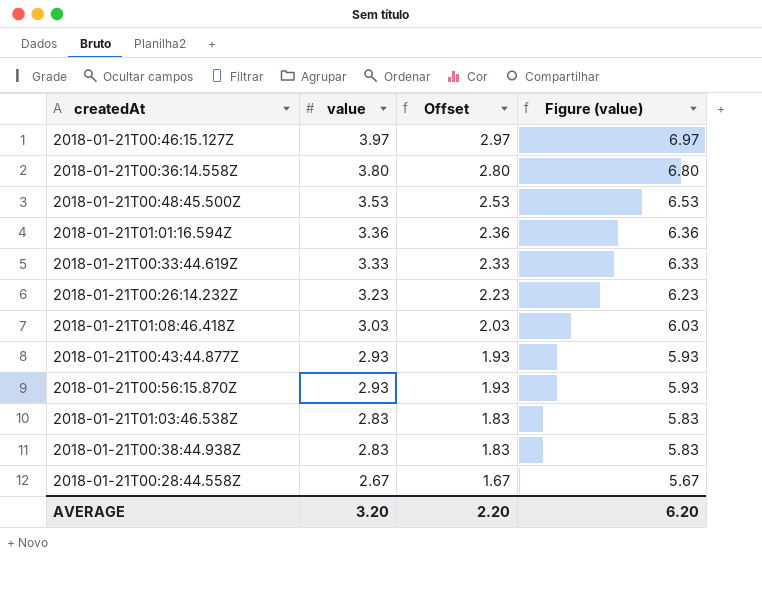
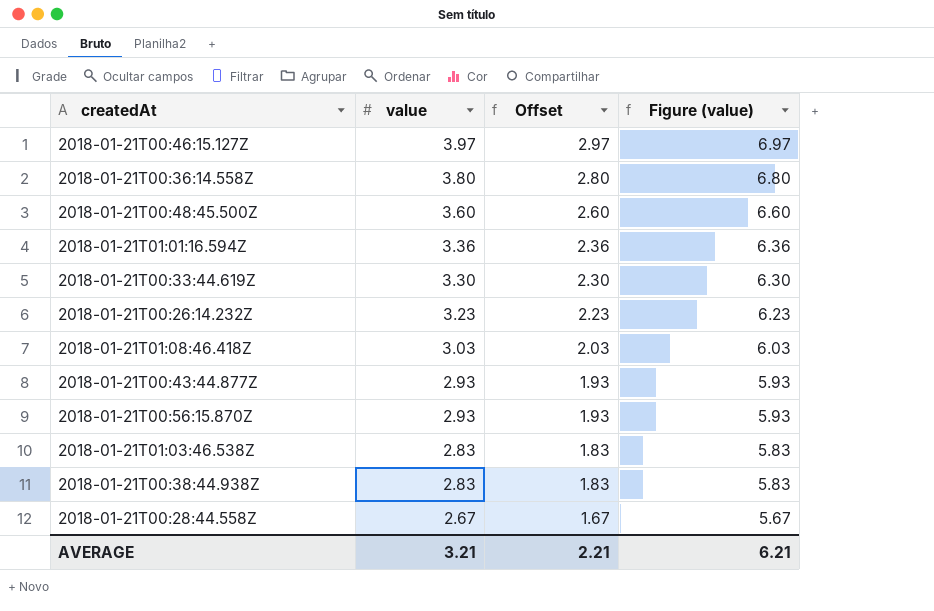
2018-01-21T00:48:45.500Z | value: 3.53 -> 3.60
2018-01-21T00:48:45.500Z | Offset: 2.53 -> 2.60
2018-01-21T00:48:45.500Z | Figure (value): 6.53 -> 6.60
2018-01-21T00:33:44.619Z | value: 3.33 -> 3.30
2018-01-21T00:33:44.619Z | Offset: 2.33 -> 2.30
2018-01-21T00:33:44.619Z | Figure (value): 6.33 -> 6.30
AVERAGE | value: 3.20 -> 3.21
AVERAGE | Offset: 2.20 -> 2.21
AVERAGE | Figure (value): 6.20 -> 6.21

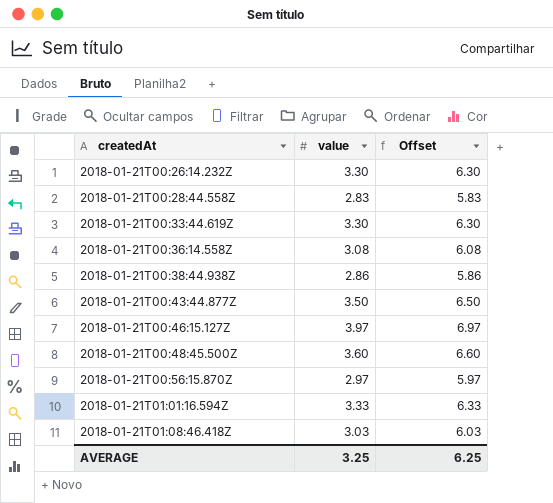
row order: value descending -> createdAt ascending
column Figure (value) | formula: [value] + 3 -> none
column Offset | formula: [value] - 1 -> [value] + 3
row 2018-01-21T01:03:46.538Z: 2.83 | 1.83 | 5.83 -> none
2018-01-21T00:26:14.232Z | value: 3.23 -> 3.30
2018-01-21T00:28:44.558Z | value: 2.67 -> 2.83
2018-01-21T00:36:14.558Z | value: 3.80 -> 3.08
2018-01-21T00:38:44.938Z | value: 2.83 -> 2.86
2018-01-21T00:43:44.877Z | value: 2.93 -> 3.50
2018-01-21T00:56:15.870Z | value: 2.93 -> 2.97
2018-01-21T01:01:16.594Z | value: 3.36 -> 3.33
AVERAGE | value: 3.21 -> 3.25
AVERAGE | Offset: 2.21 -> 6.25

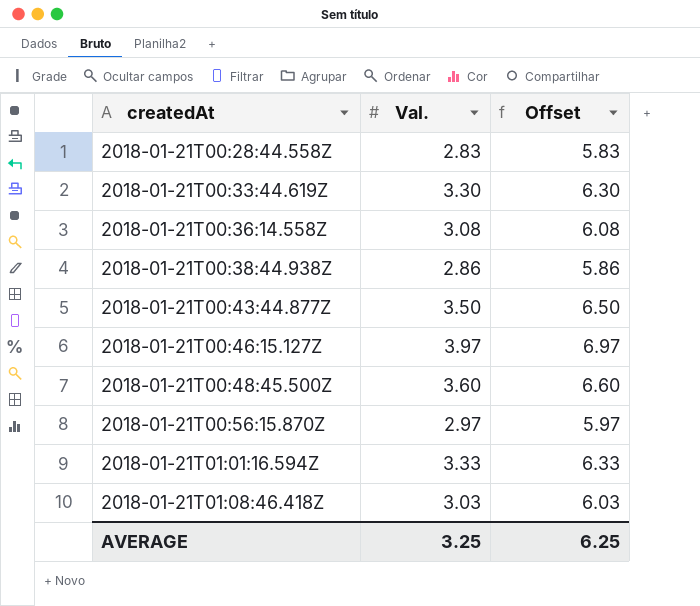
column name: value -> Val.
row 2018-01-21T00:26:14.232Z: 3.30 | 6.30 -> none

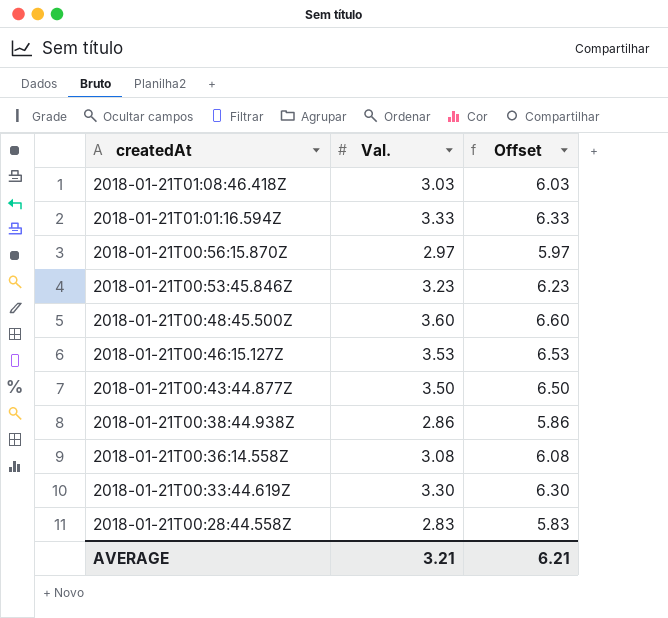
row order: createdAt ascending -> createdAt descending
row 2018-01-21T00:53:45.846Z: none -> 3.23 | 6.23
2018-01-21T00:46:15.127Z | Val.: 3.97 -> 3.53
2018-01-21T00:46:15.127Z | Offset: 6.97 -> 6.53
AVERAGE | Val.: 3.25 -> 3.21
AVERAGE | Offset: 6.25 -> 6.21

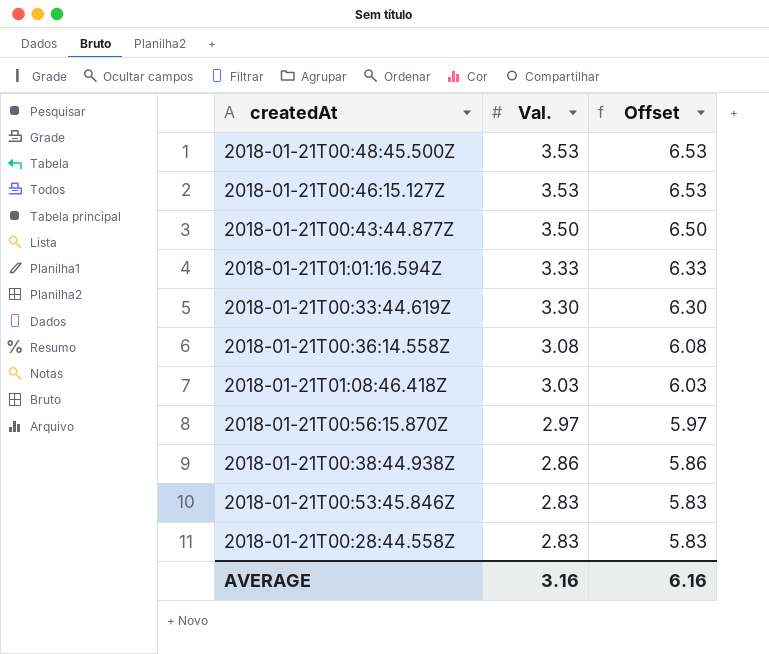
row order: createdAt descending -> Val. descending
2018-01-21T00:48:45.500Z | Val.: 3.60 -> 3.53
2018-01-21T00:48:45.500Z | Offset: 6.60 -> 6.53
2018-01-21T00:53:45.846Z | Val.: 3.23 -> 2.83
2018-01-21T00:53:45.846Z | Offset: 6.23 -> 5.83
AVERAGE | Val.: 3.21 -> 3.16
AVERAGE | Offset: 6.21 -> 6.16

